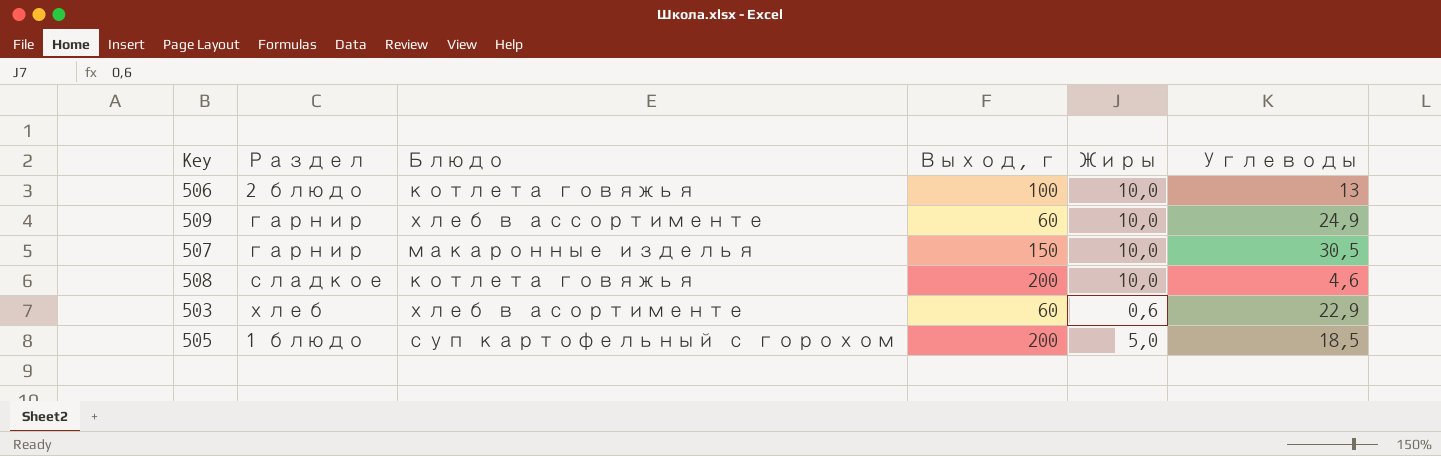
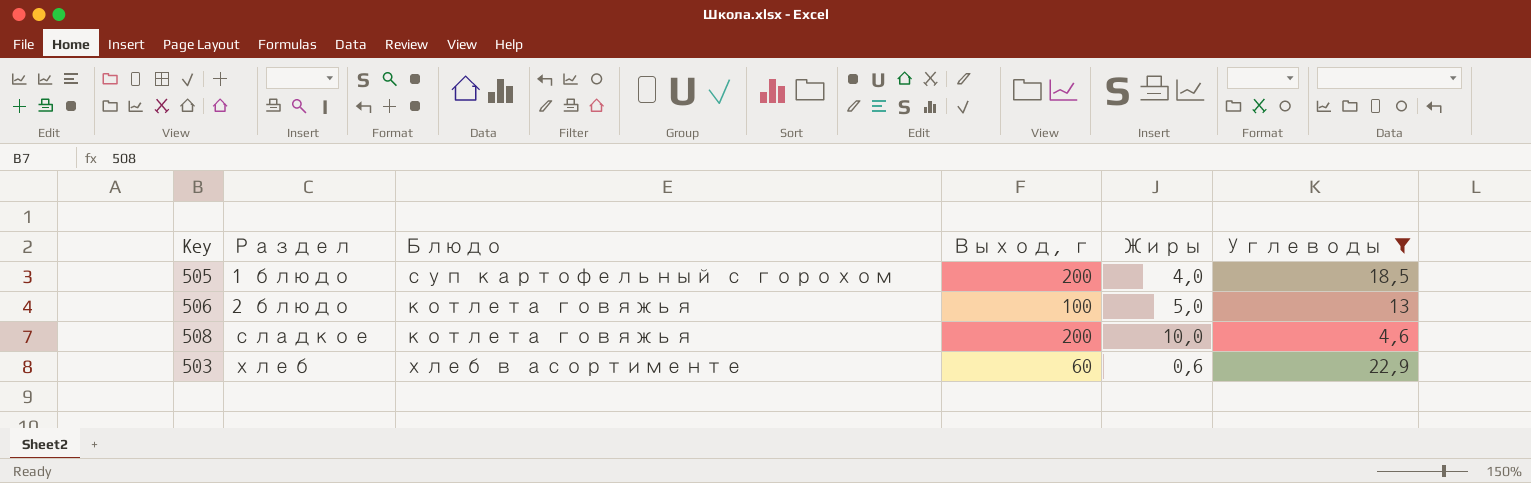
filter: none -> Углеводы <= 22,9
row order: none -> Раздел ascending
505 | Жиры: 5,0 -> 4,0
506 | Жиры: 10,0 -> 5,0

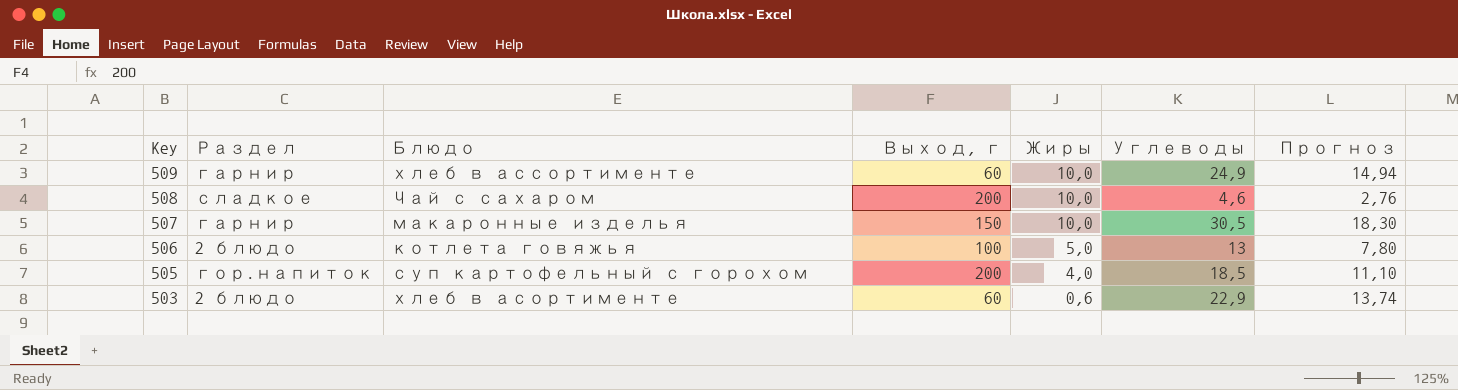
filter: Углеводы <= 22,9 -> none
row order: Раздел ascending -> Key descending
column Прогноз | formula: none -> [Углеводы] * 0,6
508 | Блюдо: котлета говяжья -> Чай с сахаром
505 | Раздел: 1 блюдо -> гор.напиток
503 | Раздел: хлеб -> 2 блюдо

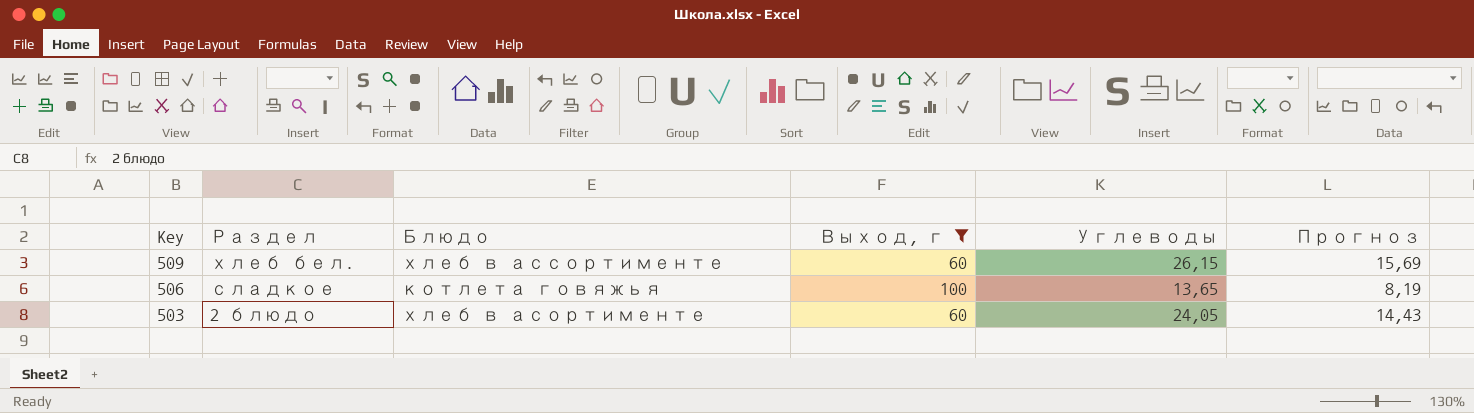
filter: none -> Выход, г <= 100
column Жиры | position: 5 -> none
509 | Раздел: гарнир -> хлеб бел.
509 | Углеводы: 24,9 -> 26,15
509 | Прогноз: 14,94 -> 15,69
506 | Раздел: 2 блюдо -> сладкое
506 | Углеводы: 13 -> 13,65
506 | Прогноз: 7,80 -> 8,19
503 | Углеводы: 22,9 -> 24,05
503 | Прогноз: 13,74 -> 14,43

